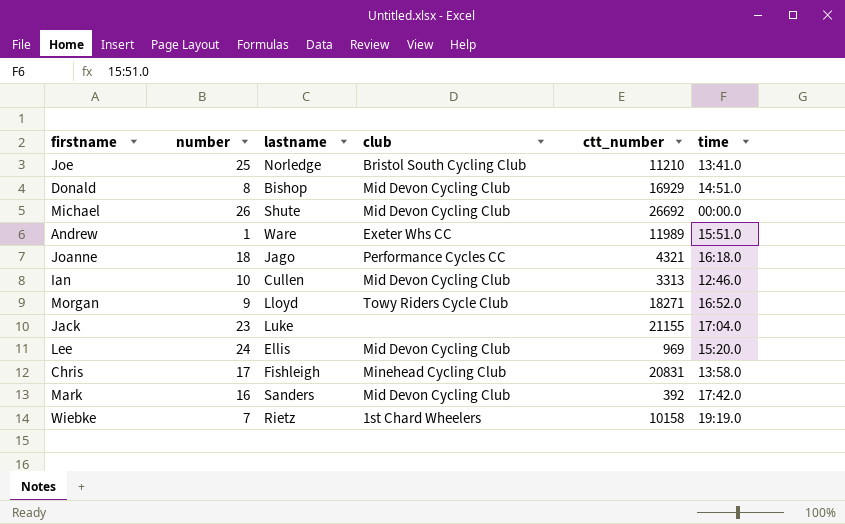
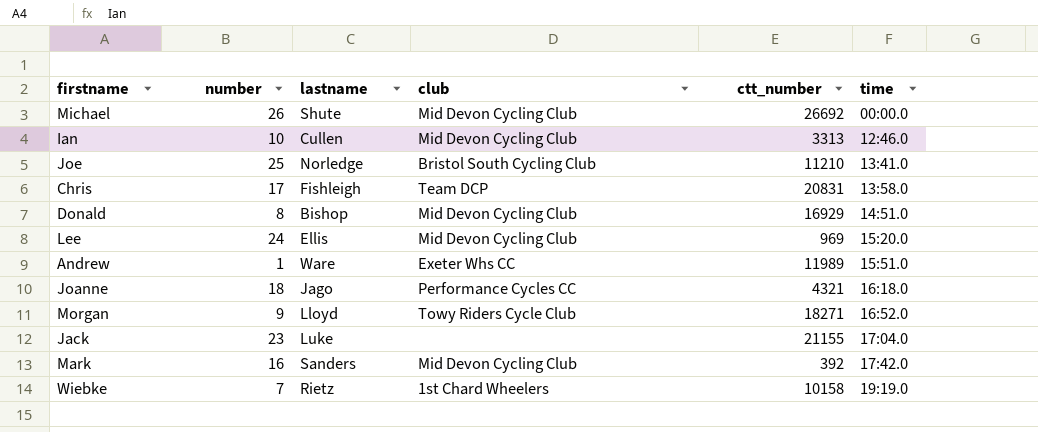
row order: none -> time ascending
Chris | club: Minehead Cycling Club -> Team DCP

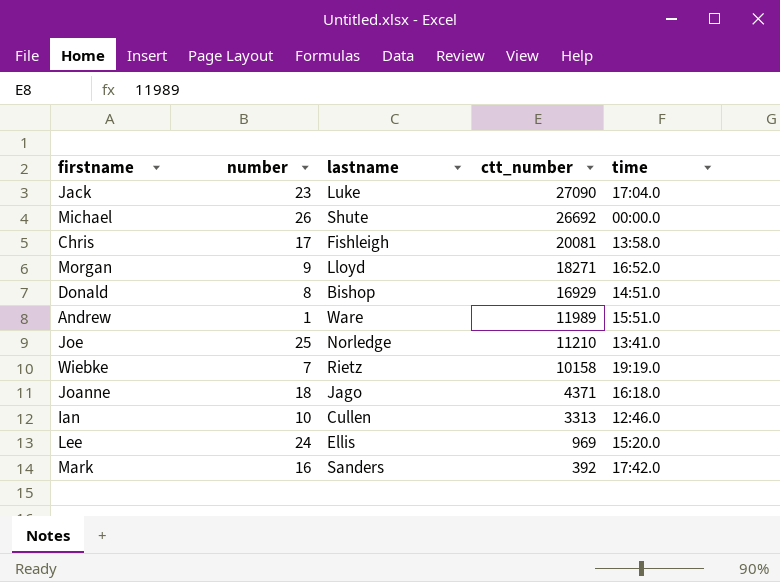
row order: time ascending -> ctt_number descending
column club | position: 4 -> none
Jack | ctt_number: 21155 -> 27090
Chris | ctt_number: 20831 -> 20081
Joanne | ctt_number: 4321 -> 4371

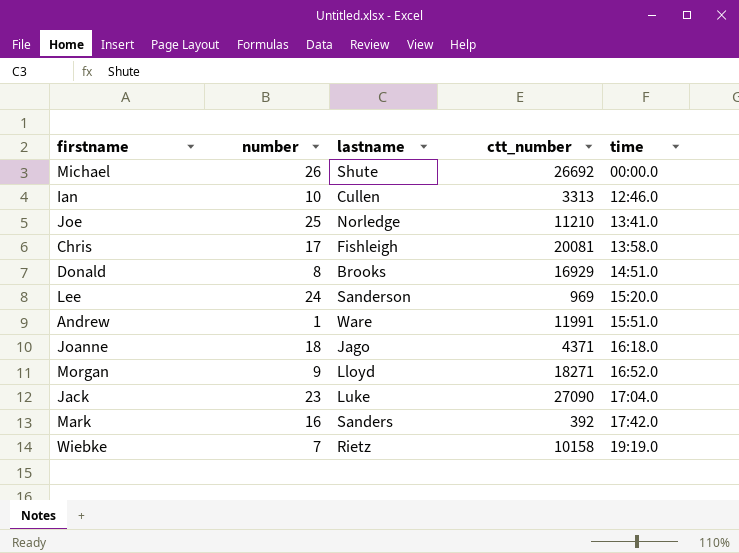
row order: ctt_number descending -> time ascending
Donald | lastname: Bishop -> Brooks
Lee | lastname: Ellis -> Sanderson
Andrew | ctt_number: 11989 -> 11991

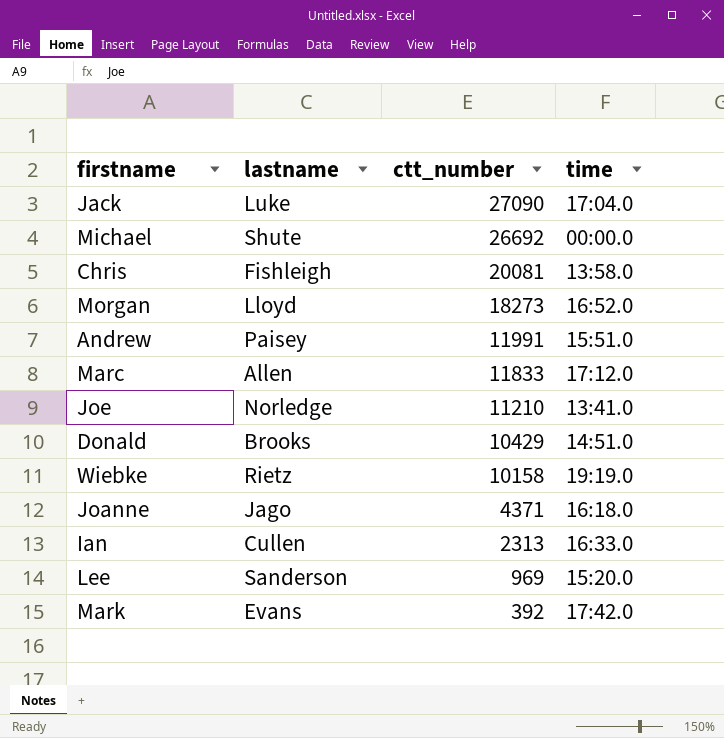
row order: time ascending -> ctt_number descending
column number | position: 2 -> none
Morgan | ctt_number: 18271 -> 18273
Andrew | lastname: Ware -> Paisey
row Marc: none -> Allen | 11833 | 17:12.0
Donald | ctt_number: 16929 -> 10429
Ian | ctt_number: 3313 -> 2313
Ian | time: 12:46.0 -> 16:33.0
Mark | lastname: Sanders -> Evans

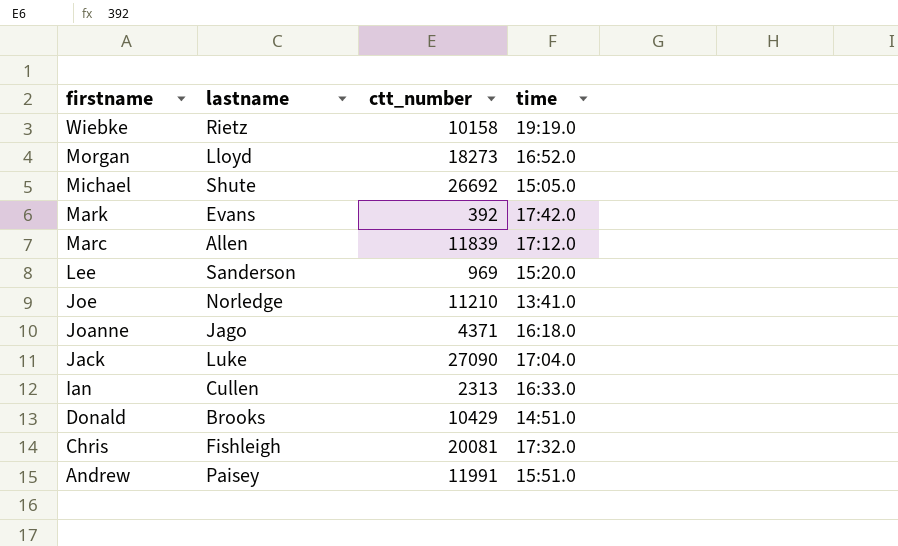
row order: ctt_number descending -> firstname descending
Michael | time: 00:00.0 -> 15:05.0
Marc | ctt_number: 11833 -> 11839
Chris | time: 13:58.0 -> 17:32.0

